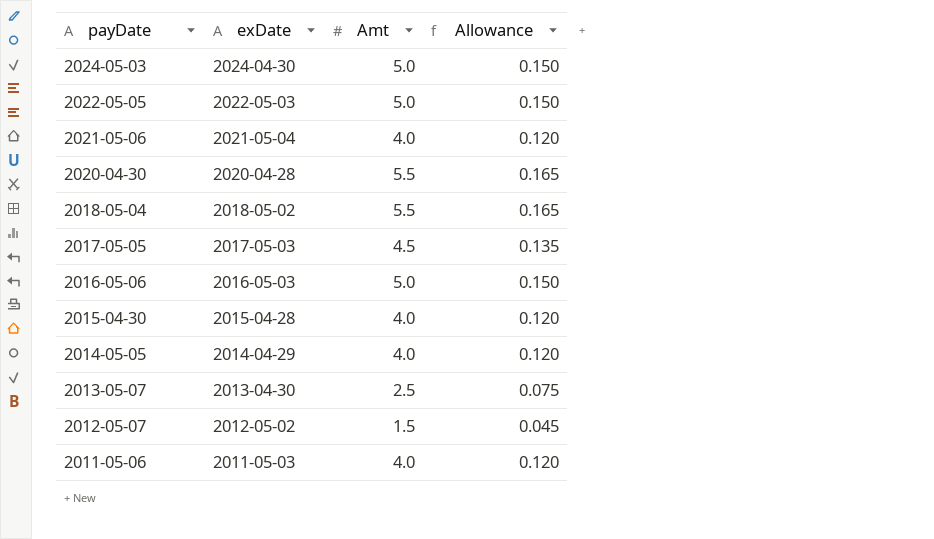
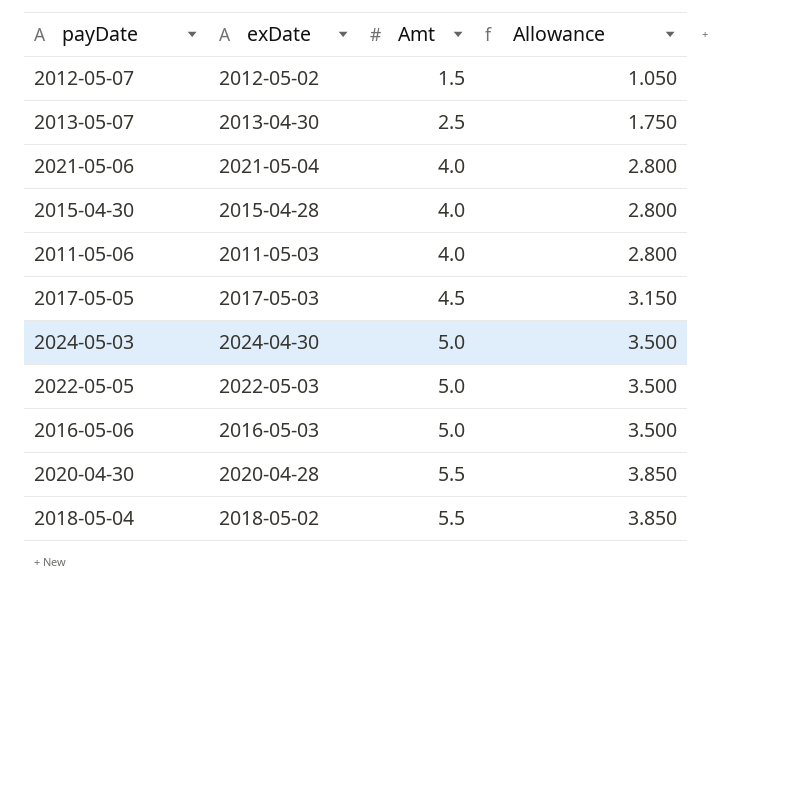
row order: payDate descending -> Amt ascending
column Allowance | formula: [Amt] * 0.03 -> [Amt] * 0.7
row 2014-05-05: 2014-04-29 | 4.0 | 0.120 -> none

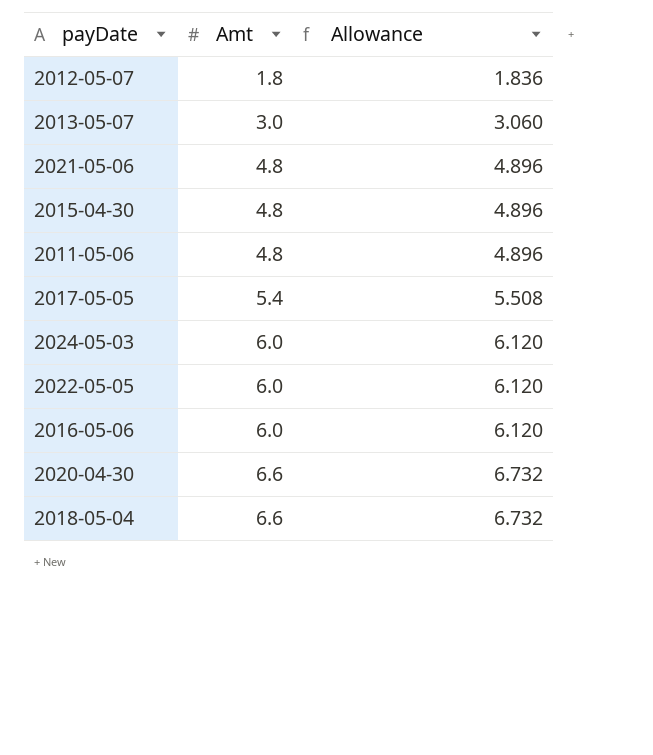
column exDate | position: 2 -> none
column Allowance | formula: [Amt] * 0.7 -> [Amt] * 1.02
2012-05-07 | Amt: 1.5 -> 1.8
2013-05-07 | Amt: 2.5 -> 3.0
2021-05-06 | Amt: 4.0 -> 4.8
2015-04-30 | Amt: 4.0 -> 4.8
2011-05-06 | Amt: 4.0 -> 4.8
2017-05-05 | Amt: 4.5 -> 5.4
2024-05-03 | Amt: 5.0 -> 6.0
2022-05-05 | Amt: 5.0 -> 6.0
2016-05-06 | Amt: 5.0 -> 6.0
2020-04-30 | Amt: 5.5 -> 6.6
2018-05-04 | Amt: 5.5 -> 6.6

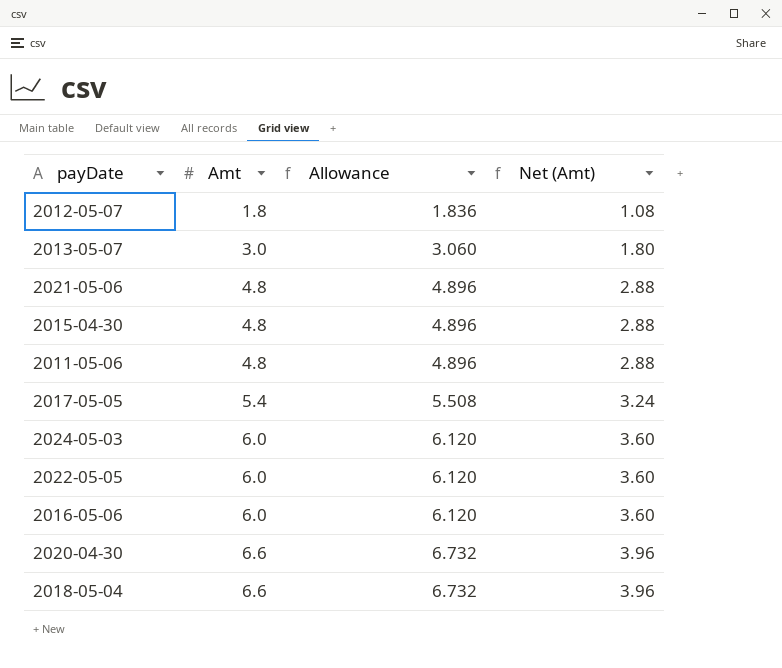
column Net (Amt) | formula: none -> [Amt] * 0.6

